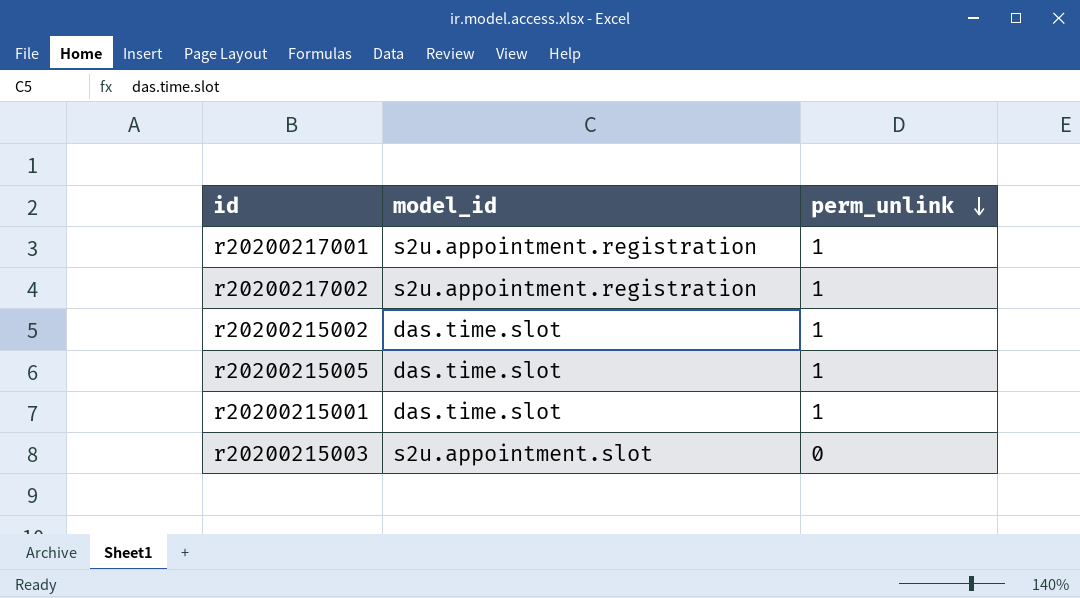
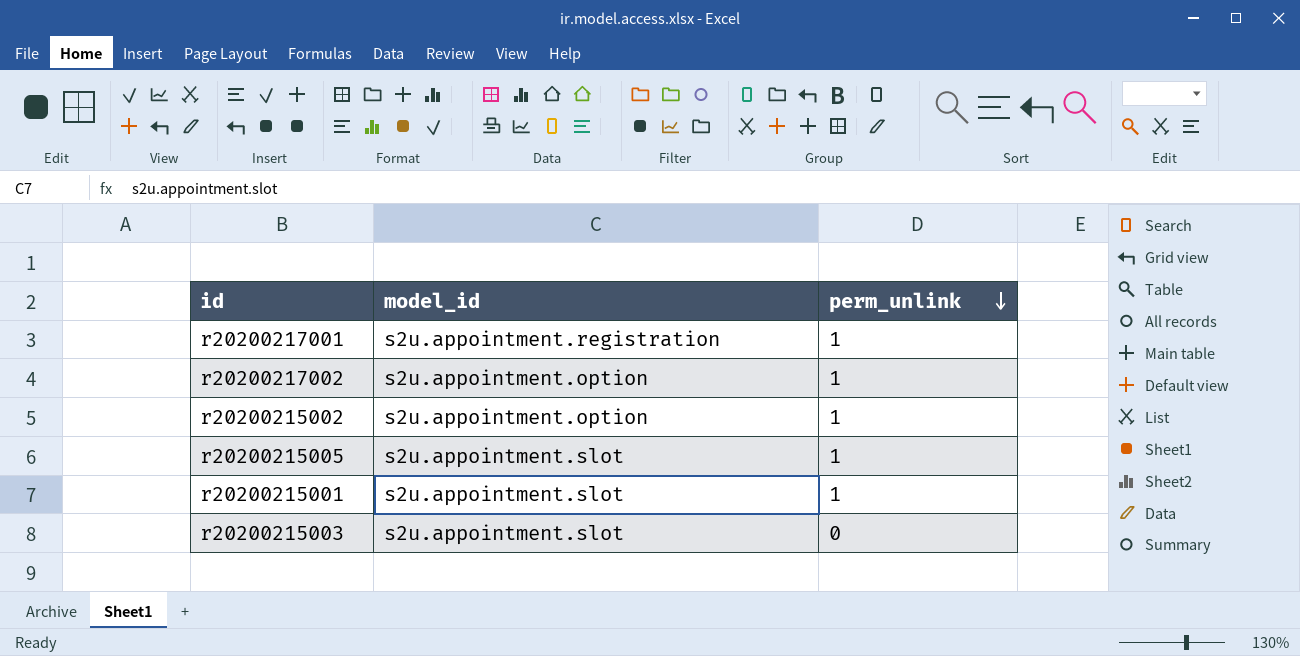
r20200217002 | model_id: s2u.appointment.registration -> s2u.appointment.option
r20200215002 | model_id: das.time.slot -> s2u.appointment.option
r20200215005 | model_id: das.time.slot -> s2u.appointment.slot
r20200215001 | model_id: das.time.slot -> s2u.appointment.slot

